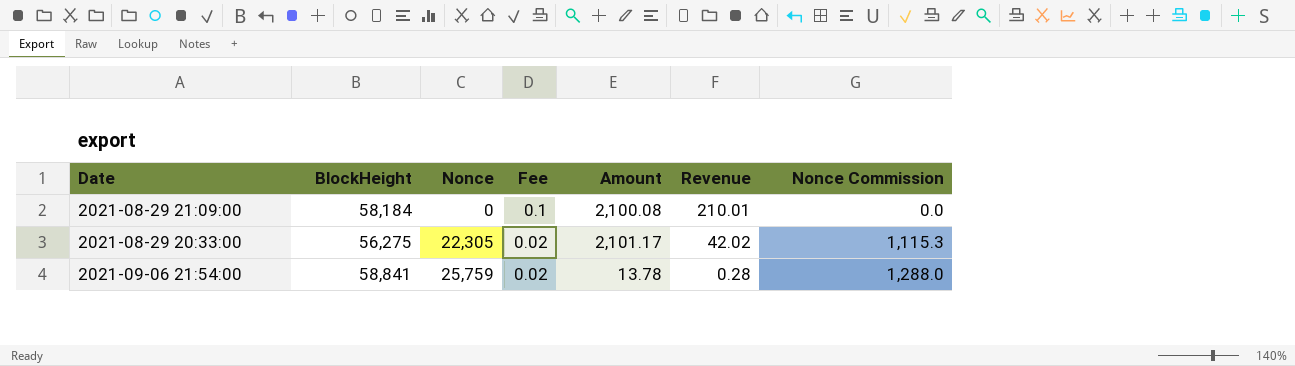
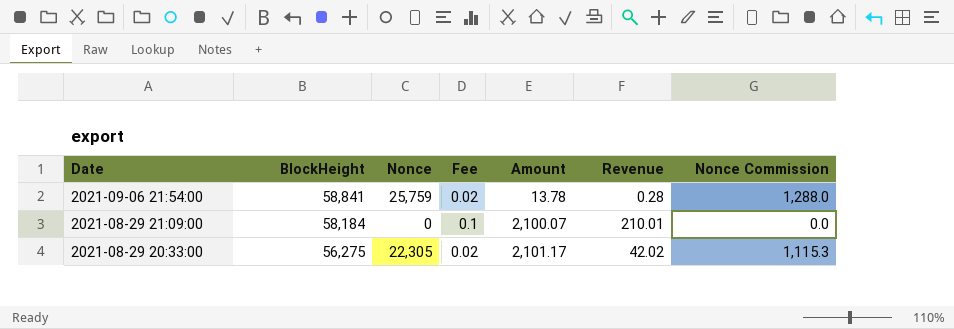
row order: Nonce ascending -> Date descending
2021-08-29 21:09:00 | Amount: 2,100.08 -> 2,100.07

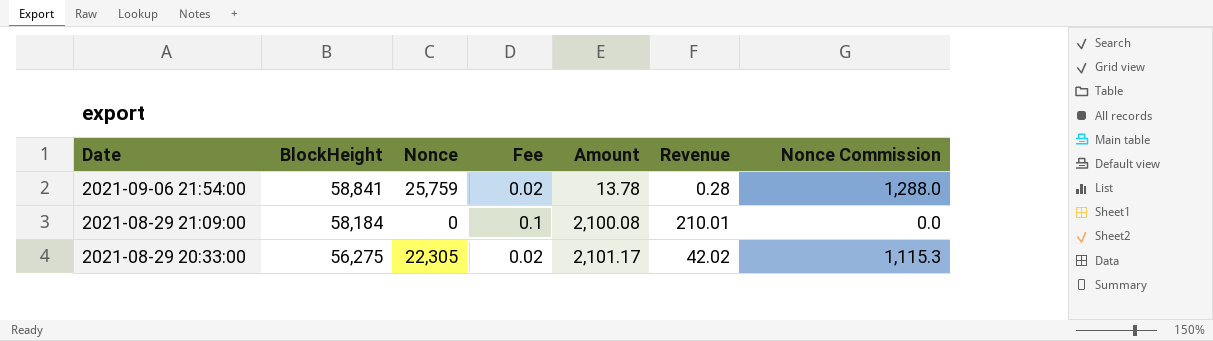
2021-08-29 21:09:00 | Amount: 2,100.07 -> 2,100.08

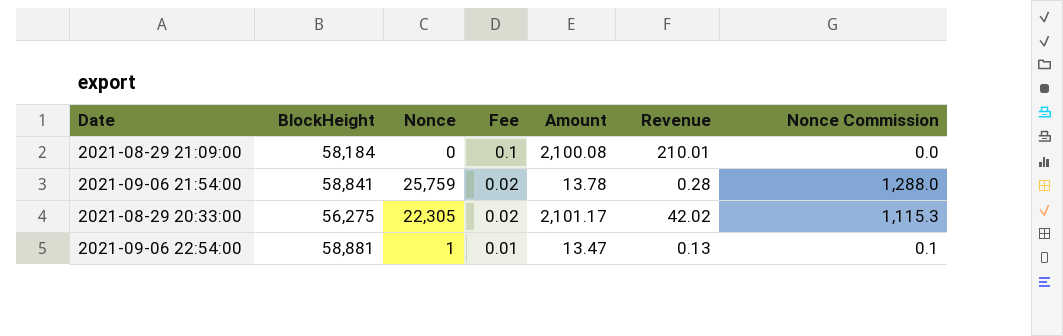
row order: Date descending -> Fee descending
row 2021-09-06 22:54:00: none -> 58,881 | 1 | 0.01 | 13.47 | 0.13 | 0.1

